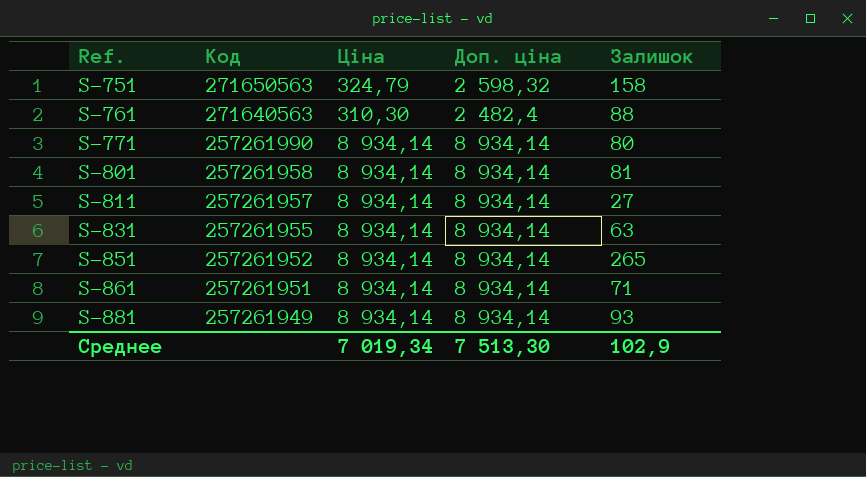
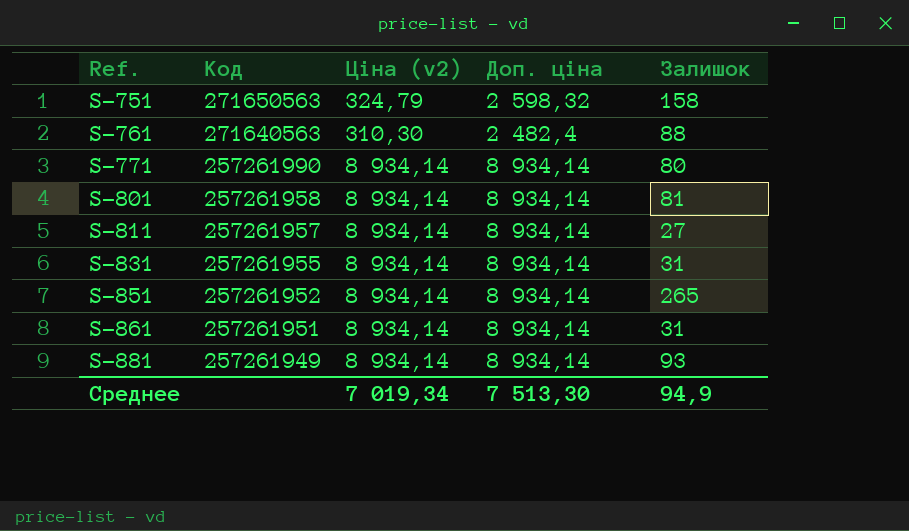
column name: Ціна -> Ціна (v2)
S-831 | Залишок: 63 -> 31
S-861 | Залишок: 71 -> 31
Среднее | Залишок: 102,9 -> 94,9

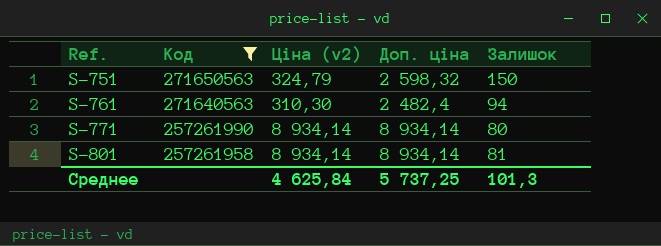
filter: none -> Код >= 257261958
S-751 | Залишок: 158 -> 150
S-761 | Залишок: 88 -> 94
Среднее | Ціна (v2): 7 019,34 -> 4 625,84
Среднее | Доп. ціна: 7 513,30 -> 5 737,25
Среднее | Залишок: 94,9 -> 101,3

